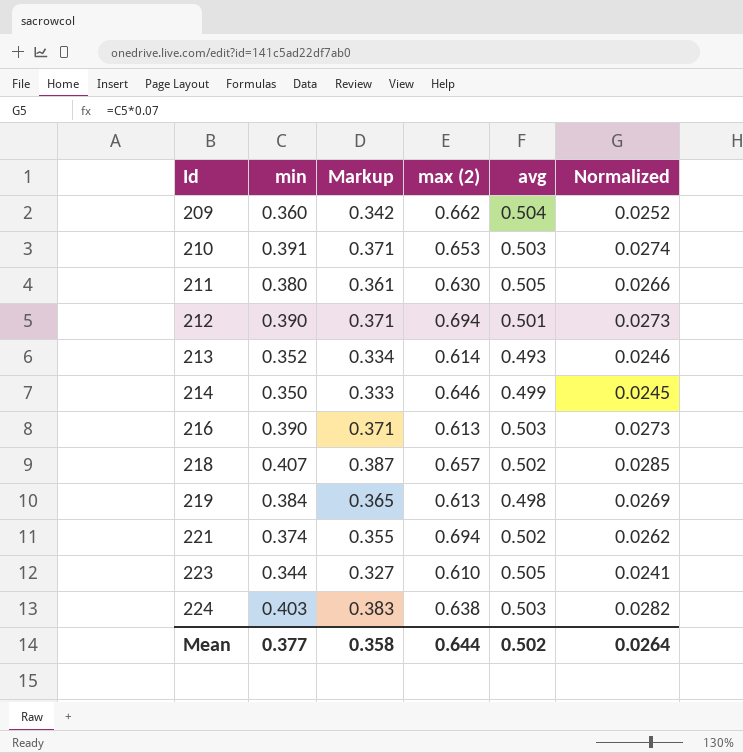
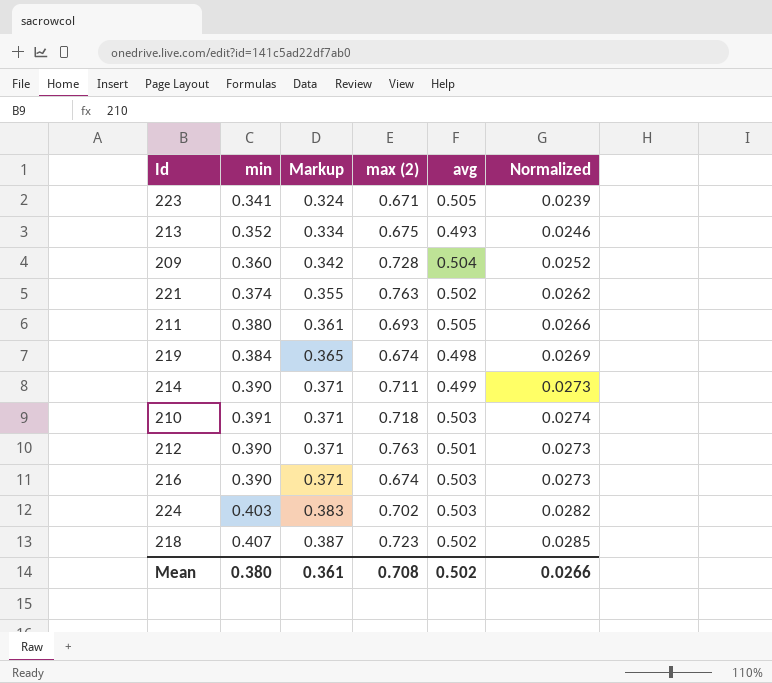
row order: Id ascending -> Markup ascending
223 | min: 0.344 -> 0.341
223 | Markup: 0.327 -> 0.324
223 | max (2): 0.610 -> 0.671
223 | Normalized: 0.0241 -> 0.0239
213 | max (2): 0.614 -> 0.675
209 | max (2): 0.662 -> 0.728
221 | max (2): 0.694 -> 0.763
211 | max (2): 0.630 -> 0.693
219 | max (2): 0.613 -> 0.674
214 | min: 0.350 -> 0.390
214 | Markup: 0.333 -> 0.371
214 | max (2): 0.646 -> 0.711
214 | Normalized: 0.0245 -> 0.0273
210 | max (2): 0.653 -> 0.718
212 | max (2): 0.694 -> 0.763
216 | max (2): 0.613 -> 0.674
224 | max (2): 0.638 -> 0.702
218 | max (2): 0.657 -> 0.723
Mean | min: 0.377 -> 0.380
Mean | Markup: 0.358 -> 0.361
Mean | max (2): 0.644 -> 0.708
Mean | Normalized: 0.0264 -> 0.0266

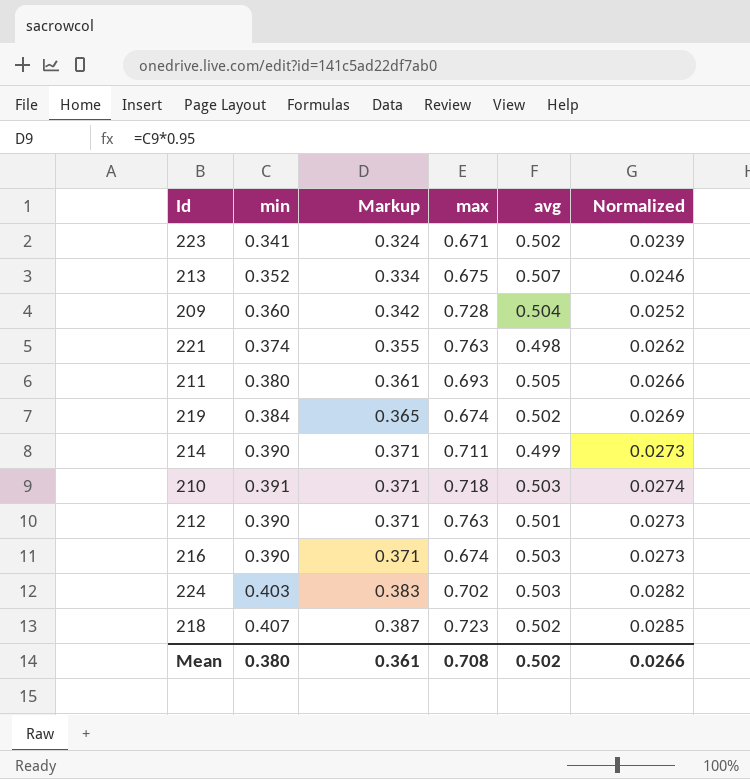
column name: max (2) -> max
223 | avg: 0.505 -> 0.502
213 | avg: 0.493 -> 0.507
221 | avg: 0.502 -> 0.498
219 | avg: 0.498 -> 0.502

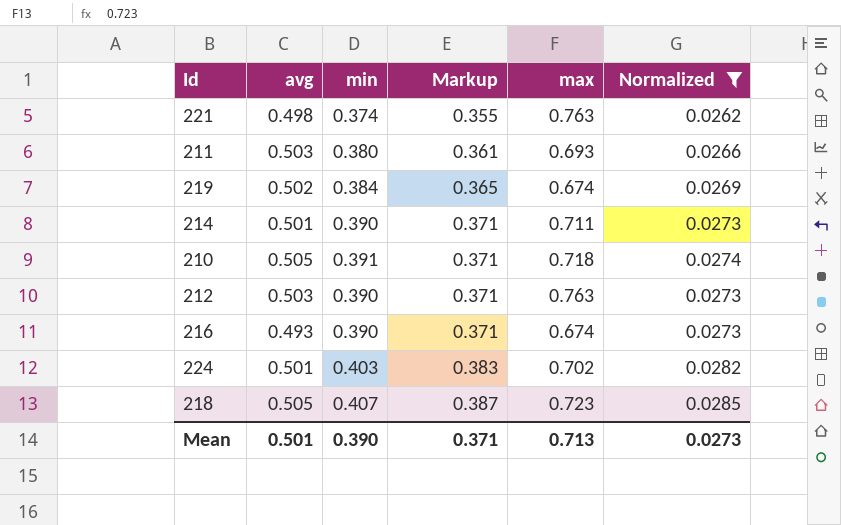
filter: none -> Normalized >= 0.0262
column avg | position: 5 -> 2
211 | avg: 0.505 -> 0.503
214 | avg: 0.499 -> 0.501
210 | avg: 0.503 -> 0.505
212 | avg: 0.501 -> 0.503
216 | avg: 0.503 -> 0.493
224 | avg: 0.503 -> 0.501
218 | avg: 0.502 -> 0.505
Mean | avg: 0.502 -> 0.501
Mean | min: 0.380 -> 0.390
Mean | Markup: 0.361 -> 0.371
Mean | max: 0.708 -> 0.713
Mean | Normalized: 0.0266 -> 0.0273

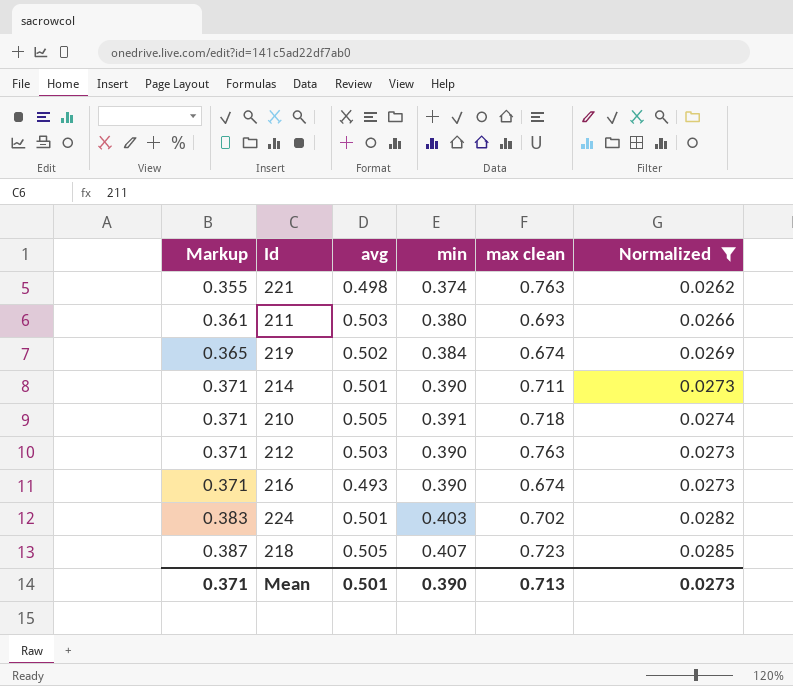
column Markup | position: 4 -> 1
column name: max -> max clean

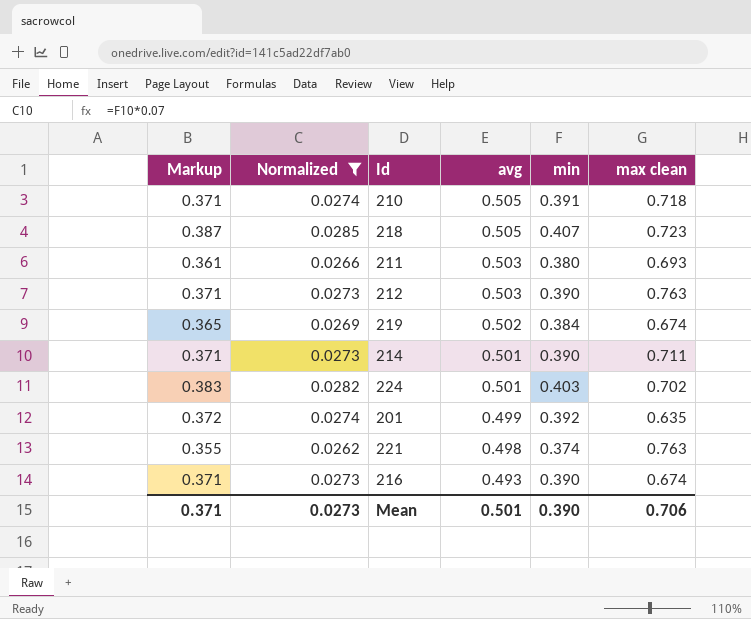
row order: Markup ascending -> avg descending
column Normalized | position: 6 -> 2
row 201: none -> 0.372 | 0.0274 | 0.499 | 0.392 | 0.635
Mean | max clean: 0.713 -> 0.706

